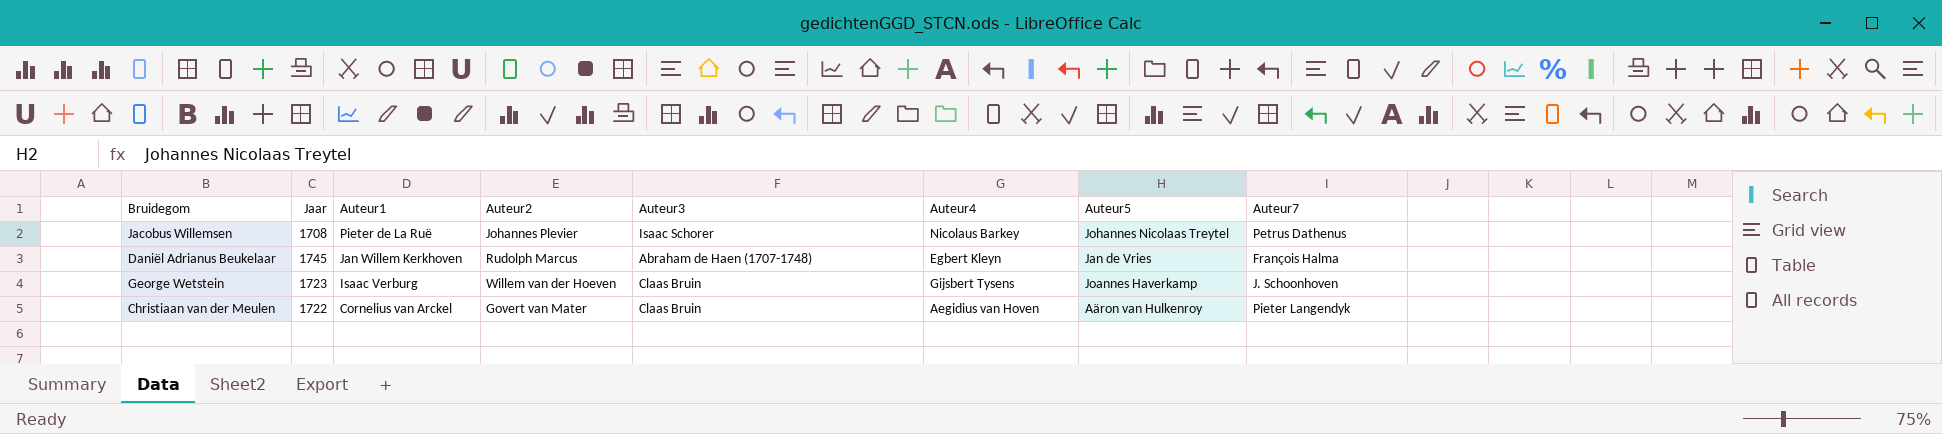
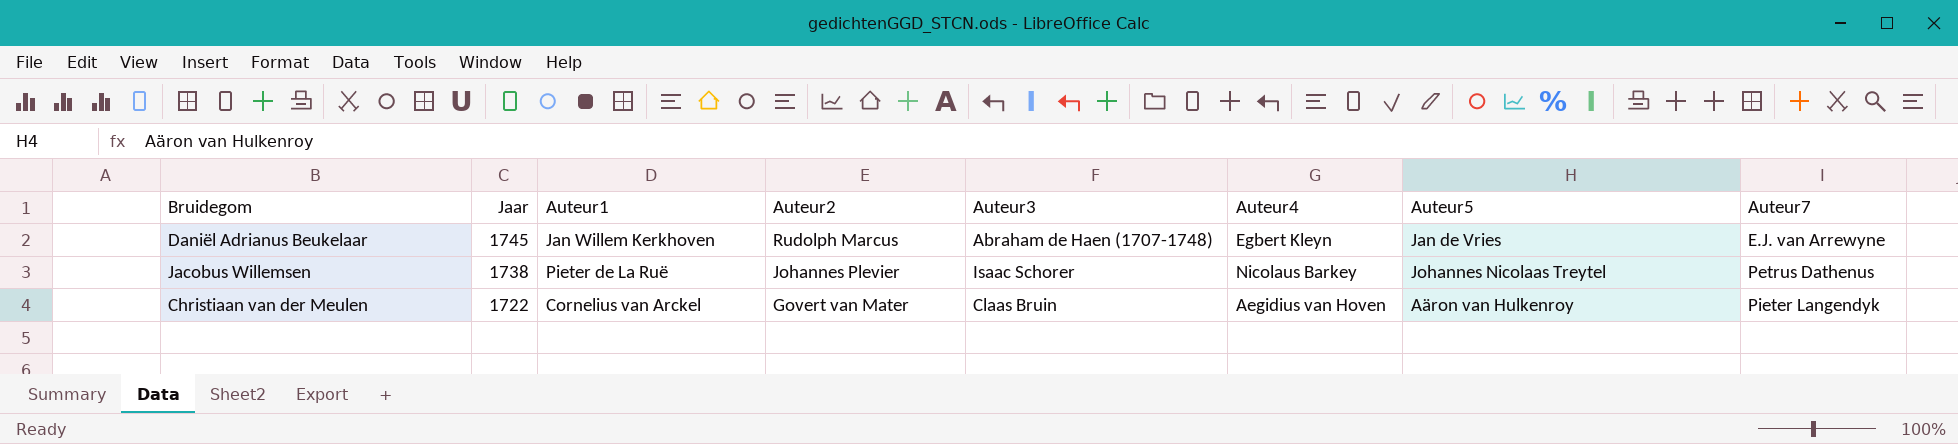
row order: Auteur1 descending -> Jaar descending
row George Wetstein: 1723 | Isaac Verburg | Willem van der Hoeven | Claas Bruin | Gijsbert Tysens | Joannes Haverkamp | J. Schoonhoven -> none
Daniël Adrianus Beukelaar | Auteur7: François Halma -> E.J. van Arrewyne
Jacobus Willemsen | Jaar: 1708 -> 1738

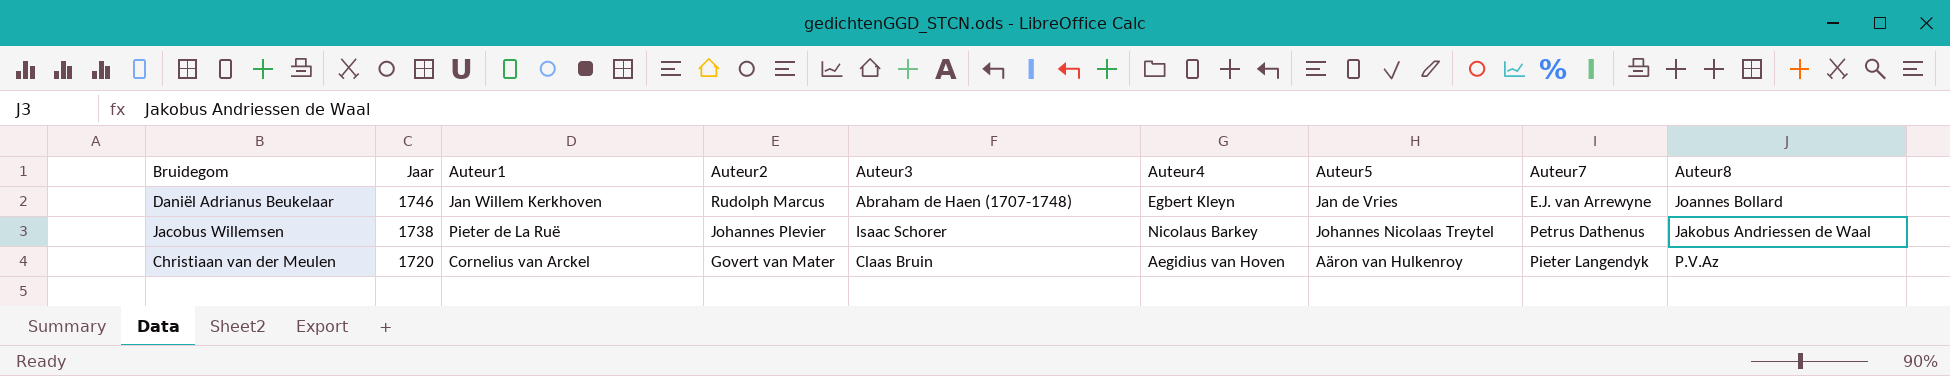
column Auteur8 | position: none -> 9
Daniël Adrianus Beukelaar | Jaar: 1745 -> 1746
Christiaan van der Meulen | Jaar: 1722 -> 1720

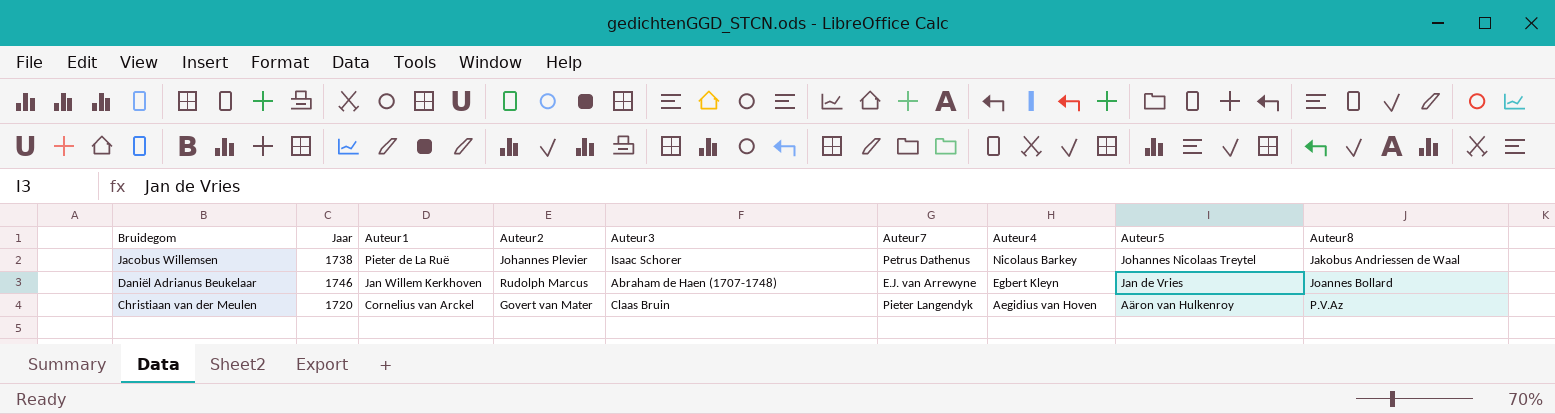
row order: Jaar descending -> Bruidegom descending
column Auteur7 | position: 8 -> 6

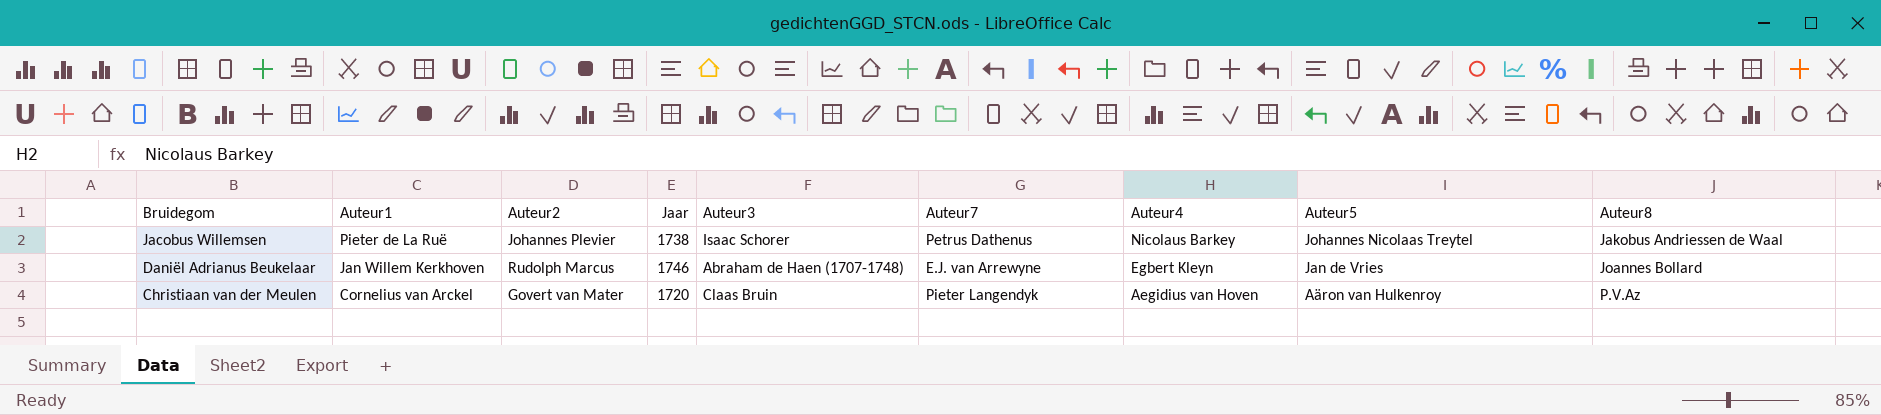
column Jaar | position: 2 -> 4

